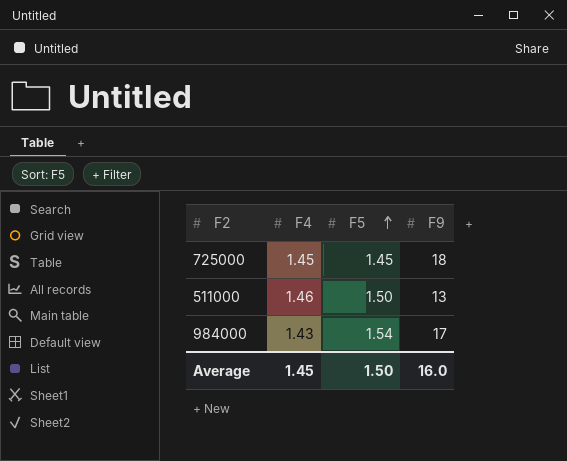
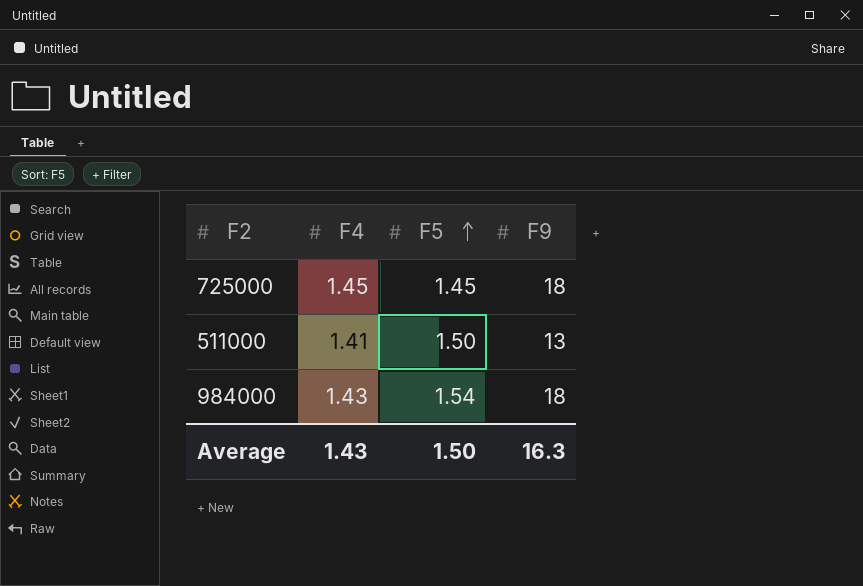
511000 | F4: 1.46 -> 1.41
984000 | F9: 17 -> 18
Average | F4: 1.45 -> 1.43
Average | F9: 16.0 -> 16.3

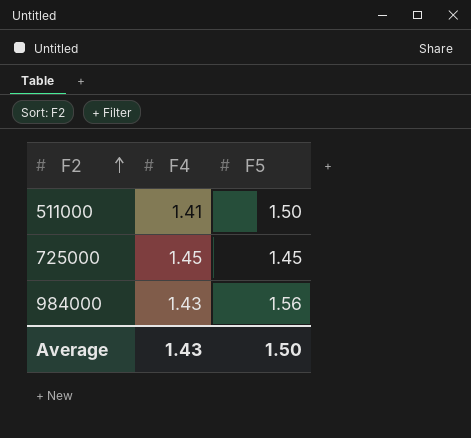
row order: F5 ascending -> F2 ascending
column F9 | position: 4 -> none
984000 | F5: 1.54 -> 1.56

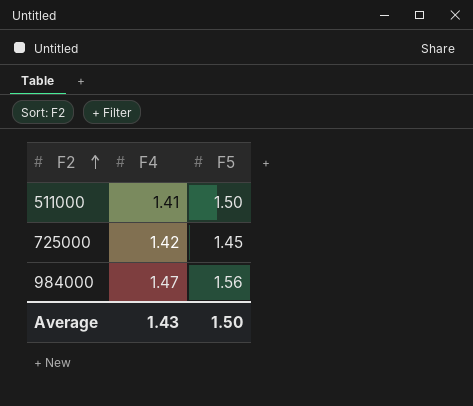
725000 | F4: 1.45 -> 1.42
984000 | F4: 1.43 -> 1.47

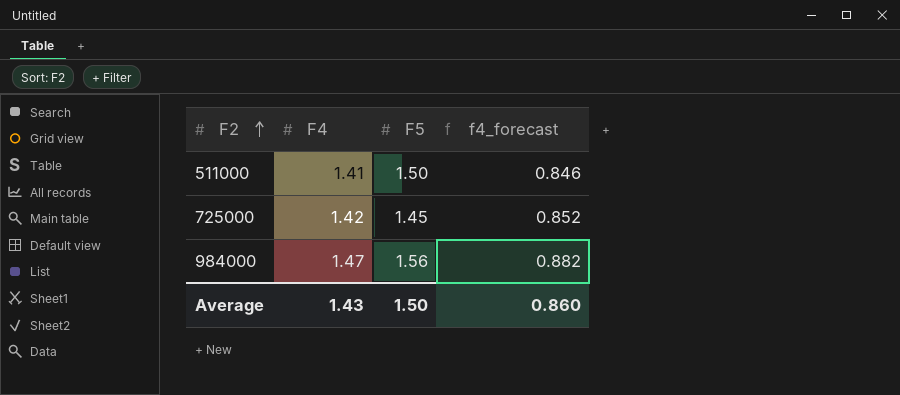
column f4_forecast | formula: none -> [F4] * 0.6

